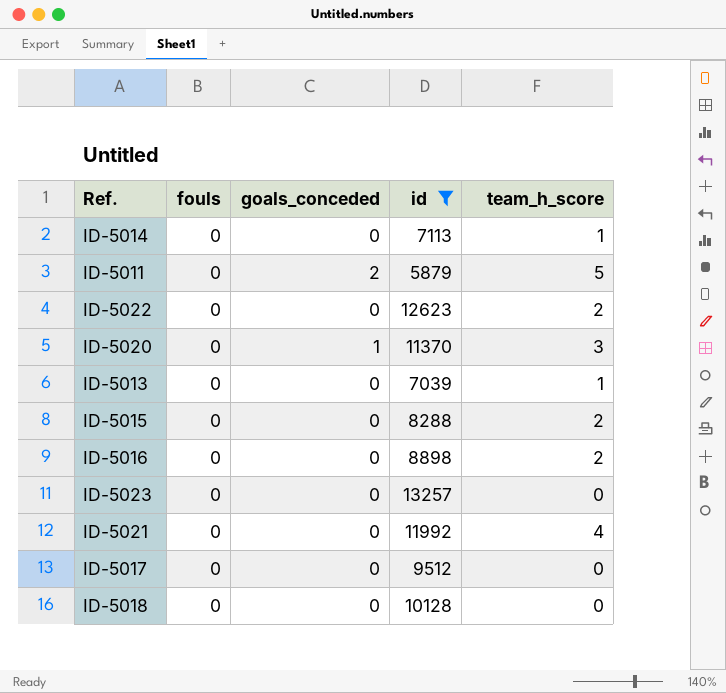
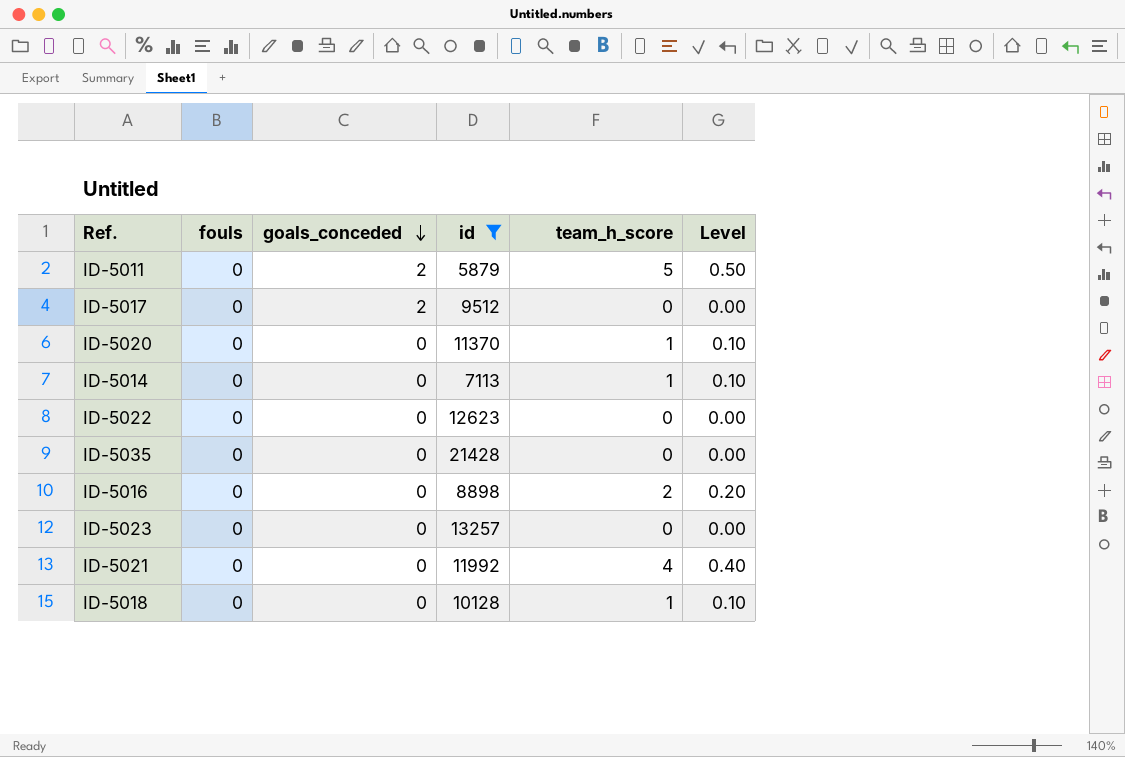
row order: none -> goals_conceded descending
column Level | formula: none -> [team_h_score] * 0.1
row ID-5013: 0 | 0 | 7039 | 1 -> none
row ID-5015: 0 | 0 | 8288 | 2 -> none
ID-5017 | goals_conceded: 0 -> 2
ID-5020 | goals_conceded: 1 -> 0
ID-5020 | team_h_score: 3 -> 1
ID-5022 | team_h_score: 2 -> 0
row ID-5035: none -> 0 | 0 | 21428 | 0 | 0.00
ID-5018 | team_h_score: 0 -> 1

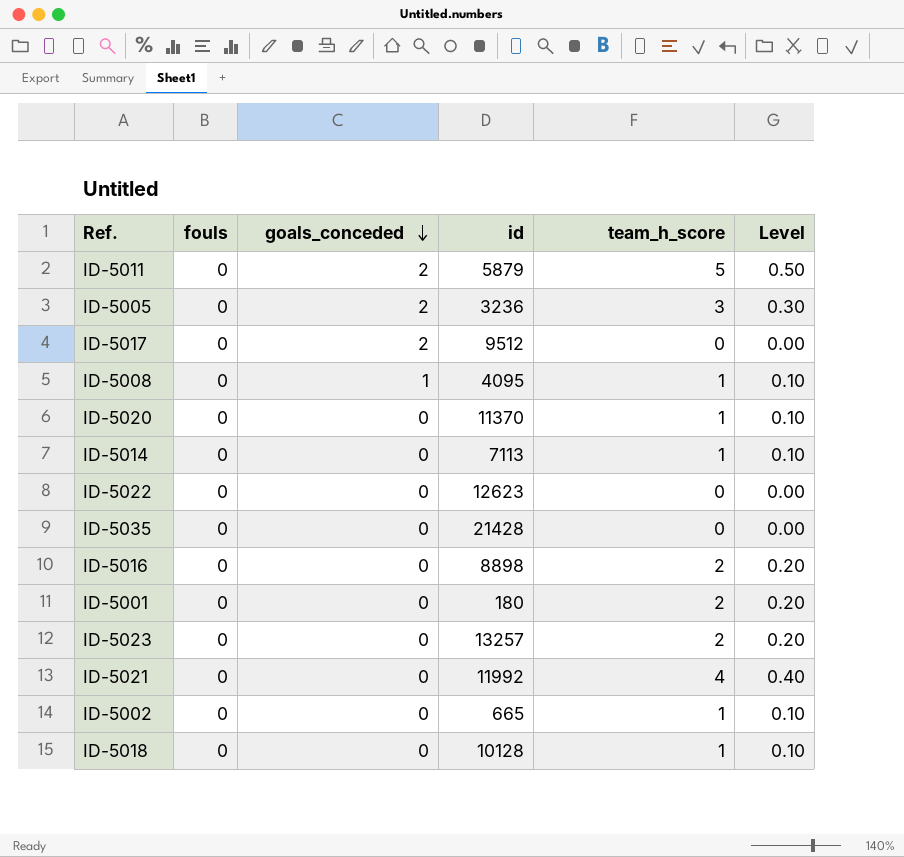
filter: id >= 5879 -> none
ID-5023 | team_h_score: 0 -> 2
ID-5023 | Level: 0.00 -> 0.20

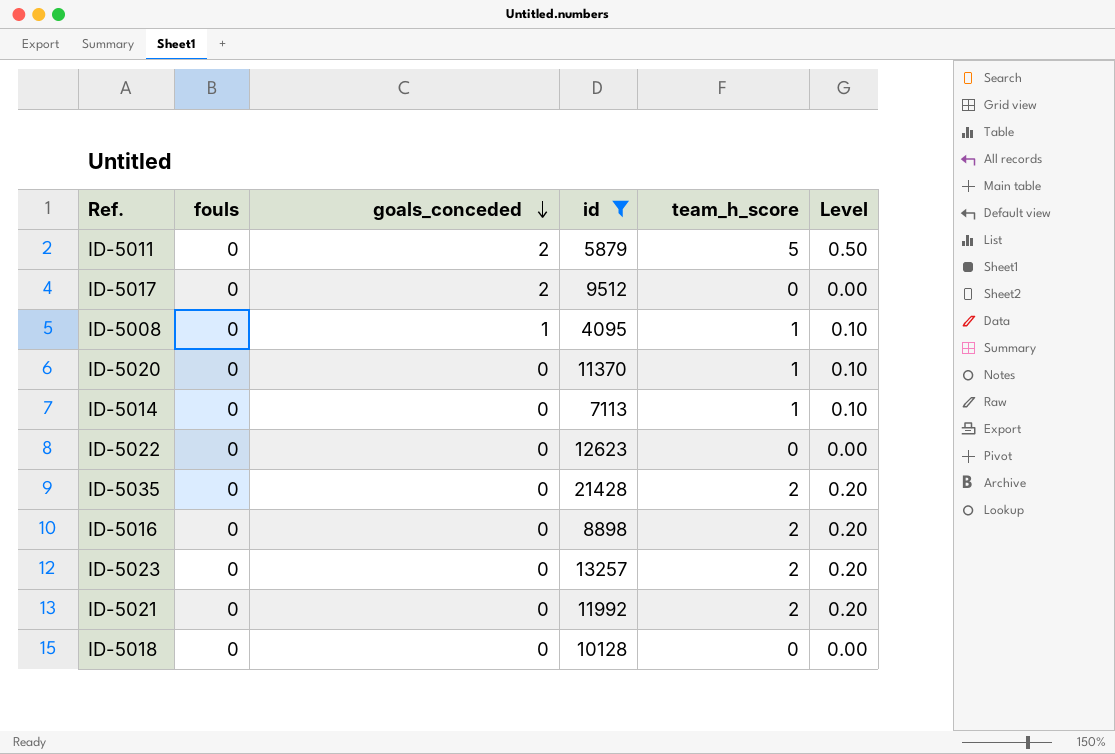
filter: none -> id >= 4095
ID-5035 | team_h_score: 0 -> 2
ID-5035 | Level: 0.00 -> 0.20
ID-5021 | team_h_score: 4 -> 2
ID-5021 | Level: 0.40 -> 0.20
ID-5018 | team_h_score: 1 -> 0
ID-5018 | Level: 0.10 -> 0.00

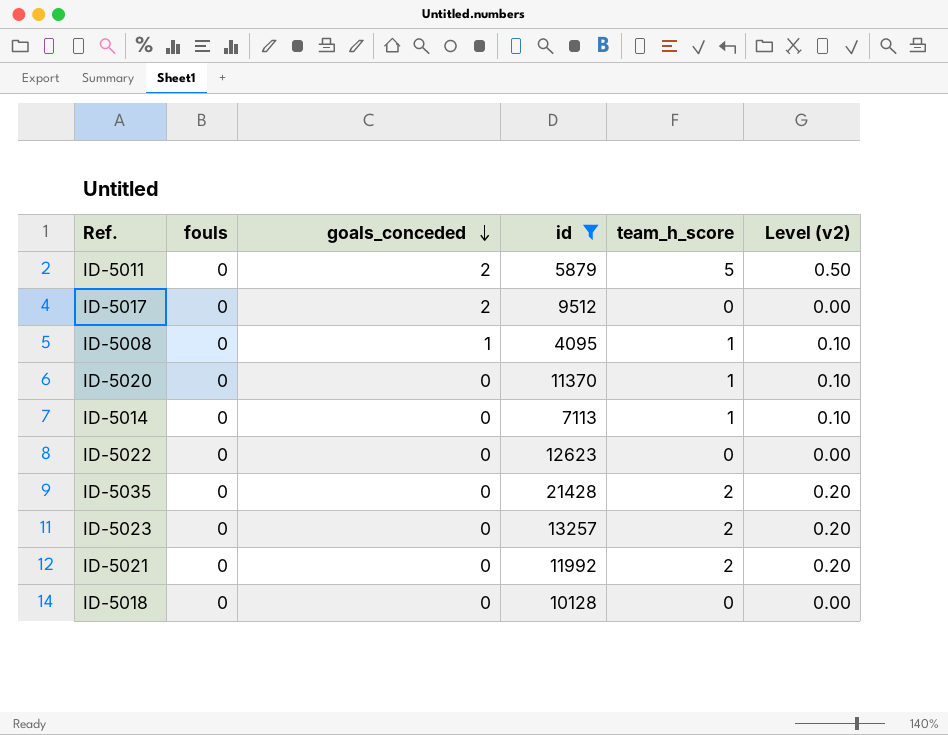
column name: Level -> Level (v2)
row ID-5016: 0 | 0 | 8898 | 2 | 0.20 -> none

